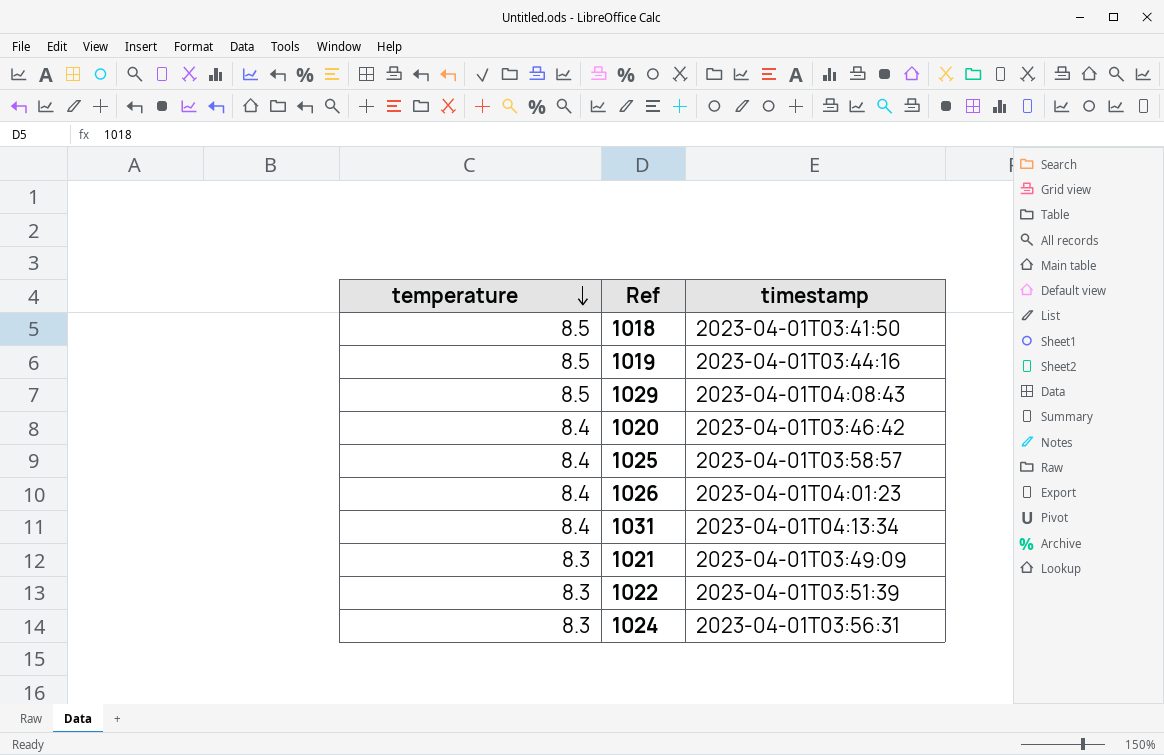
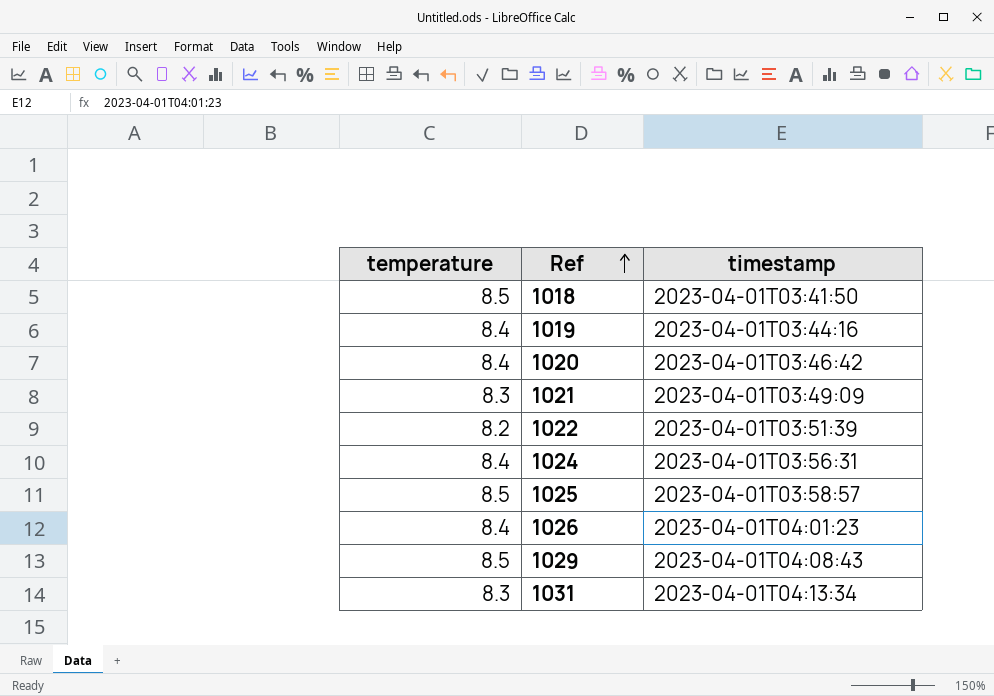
row order: temperature descending -> Ref ascending
1019 | temperature: 8.5 -> 8.4
1022 | temperature: 8.3 -> 8.2
1024 | temperature: 8.3 -> 8.4
1025 | temperature: 8.4 -> 8.5
1031 | temperature: 8.4 -> 8.3

